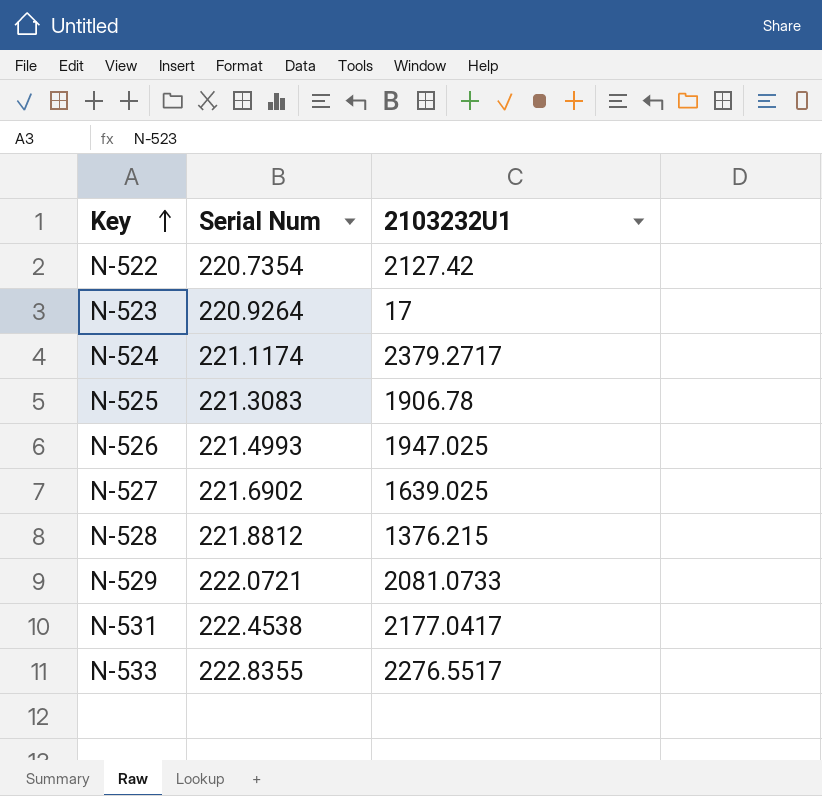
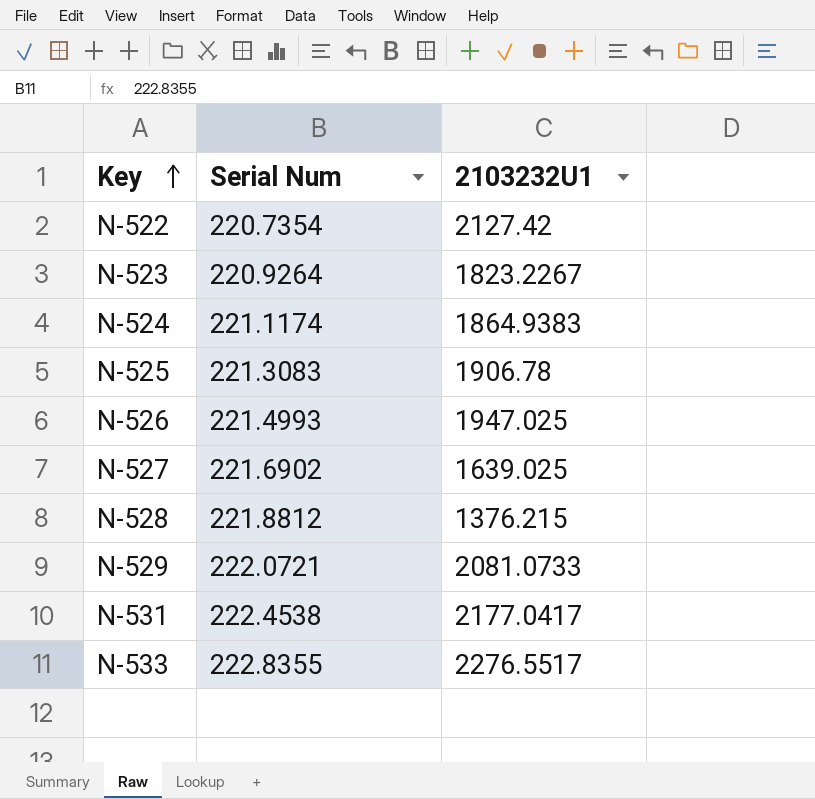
N-523 | 2103232U1: 17 -> 1823.2267
N-524 | 2103232U1: 2379.2717 -> 1864.9383

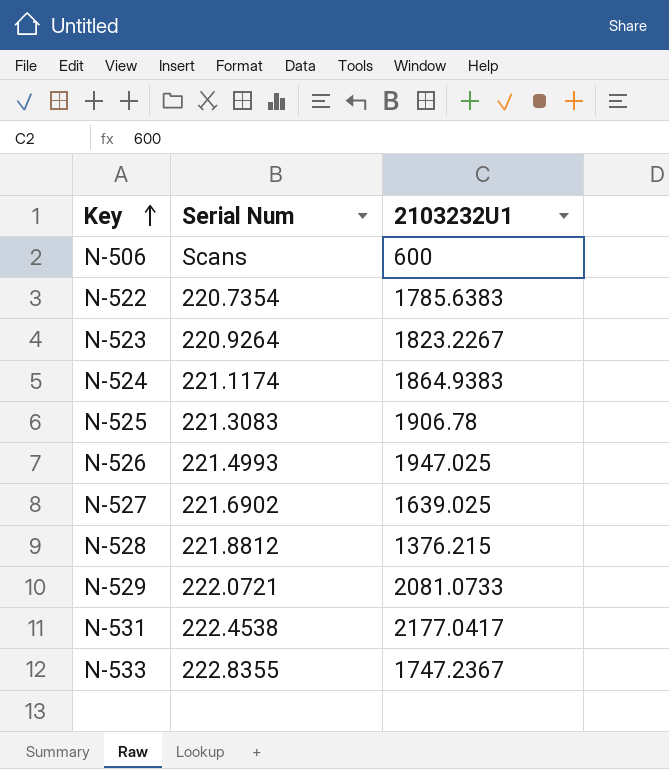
row N-506: none -> Scans | 600
N-522 | 2103232U1: 2127.42 -> 1785.6383
N-533 | 2103232U1: 2276.5517 -> 1747.2367

